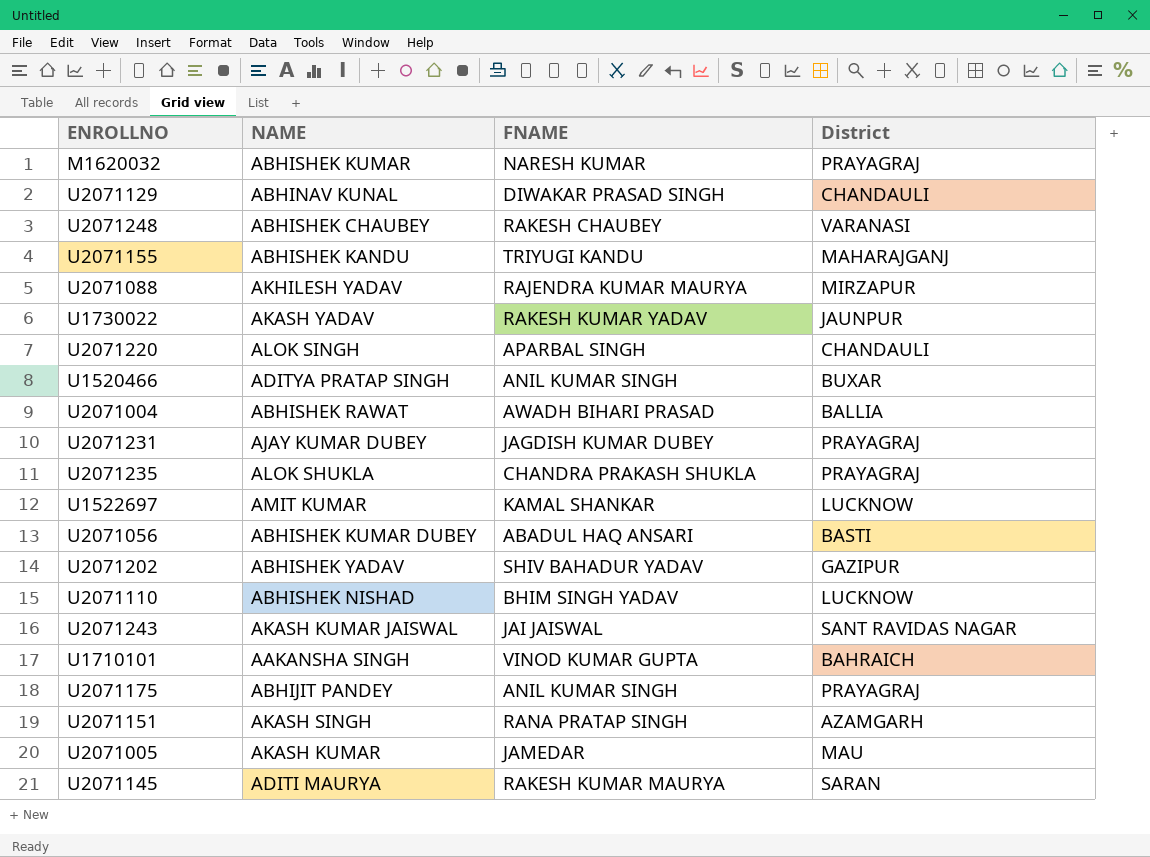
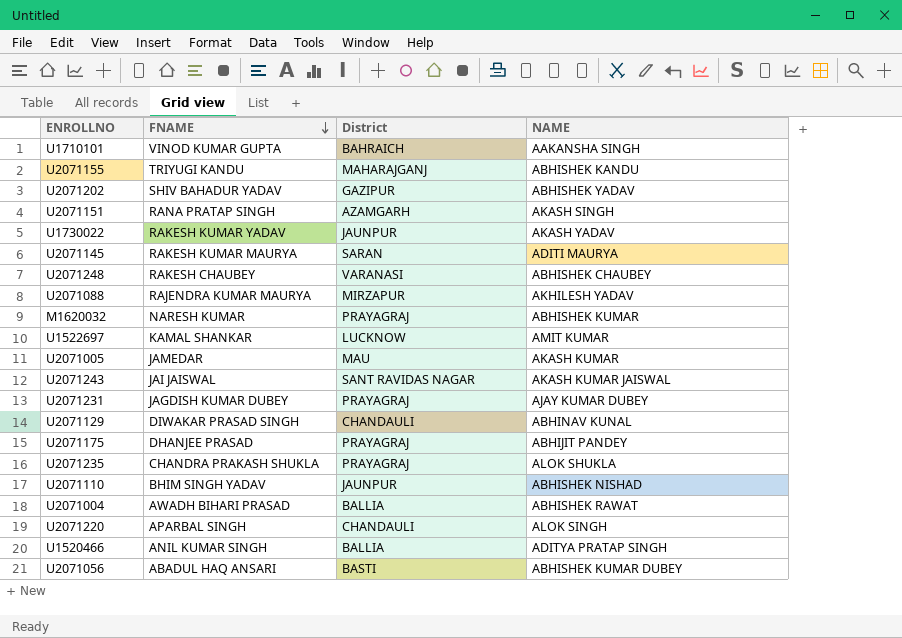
row order: none -> FNAME descending
column NAME | position: 2 -> 4
U2071175 | FNAME: ANIL KUMAR SINGH -> DHANJEE PRASAD
U2071110 | District: LUCKNOW -> JAUNPUR
U1520466 | District: BUXAR -> BALLIA

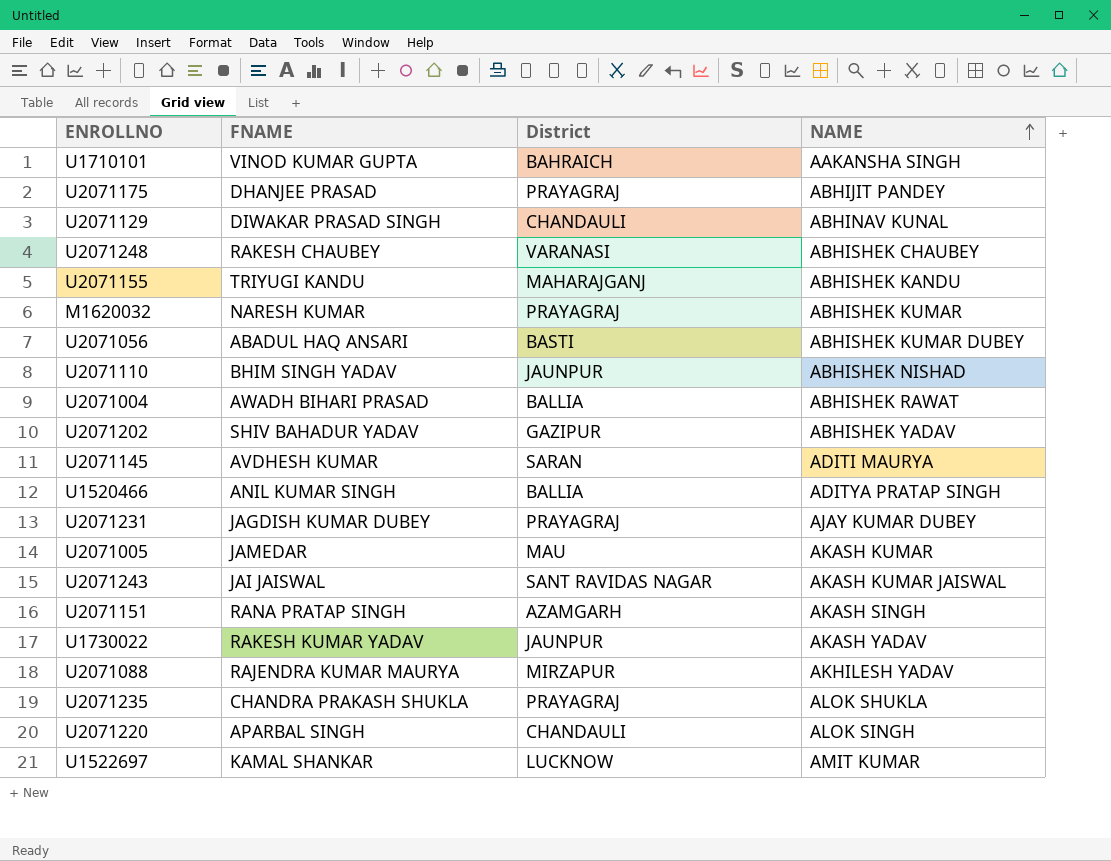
row order: FNAME descending -> NAME ascending
U2071145 | FNAME: RAKESH KUMAR MAURYA -> AVDHESH KUMAR

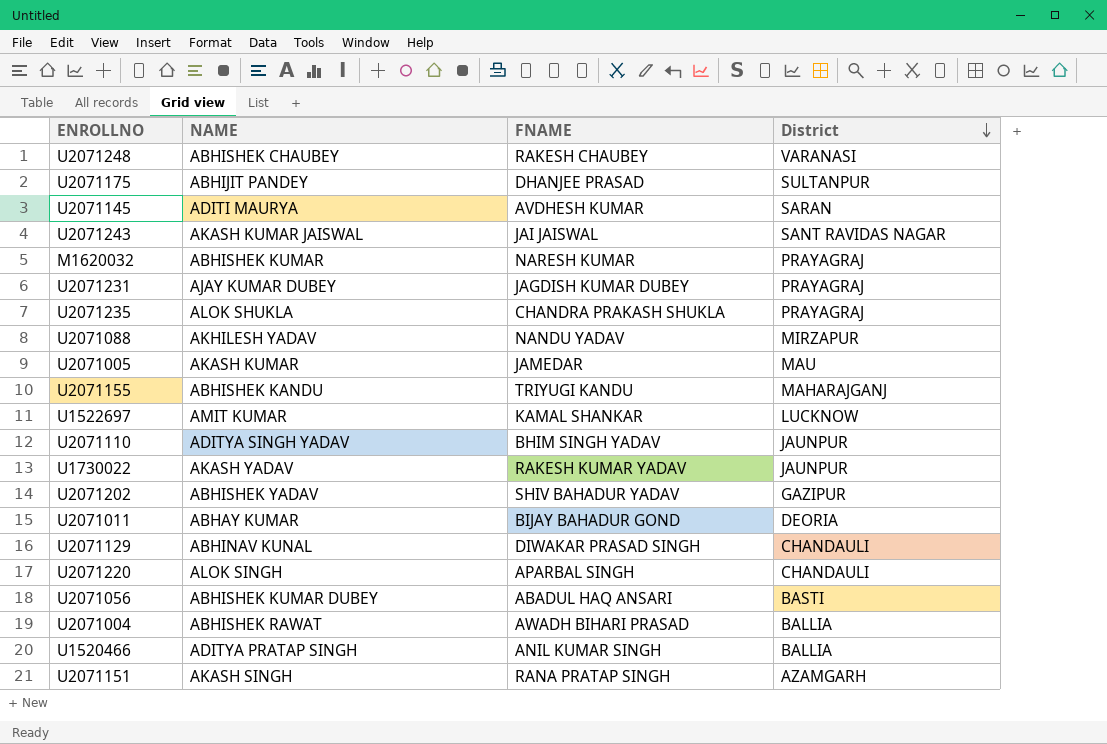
row order: NAME ascending -> District descending
column NAME | position: 4 -> 2
row U1710101: VINOD KUMAR GUPTA | BAHRAICH | AAKANSHA SINGH -> none
U2071175 | District: PRAYAGRAJ -> SULTANPUR
U2071088 | FNAME: RAJENDRA KUMAR MAURYA -> NANDU YADAV
U2071110 | NAME: ABHISHEK NISHAD -> ADITYA SINGH YADAV
row U2071011: none -> ABHAY KUMAR | BIJAY BAHADUR GOND | DEORIA

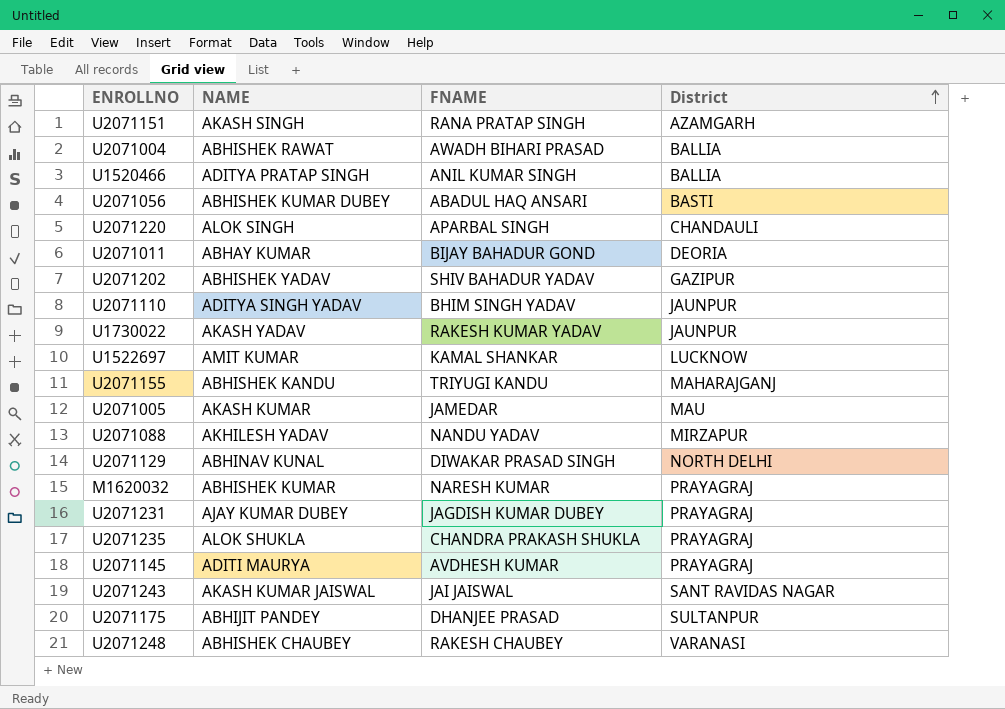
row order: District descending -> District ascending
U2071129 | District: CHANDAULI -> NORTH DELHI
U2071145 | District: SARAN -> PRAYAGRAJ

